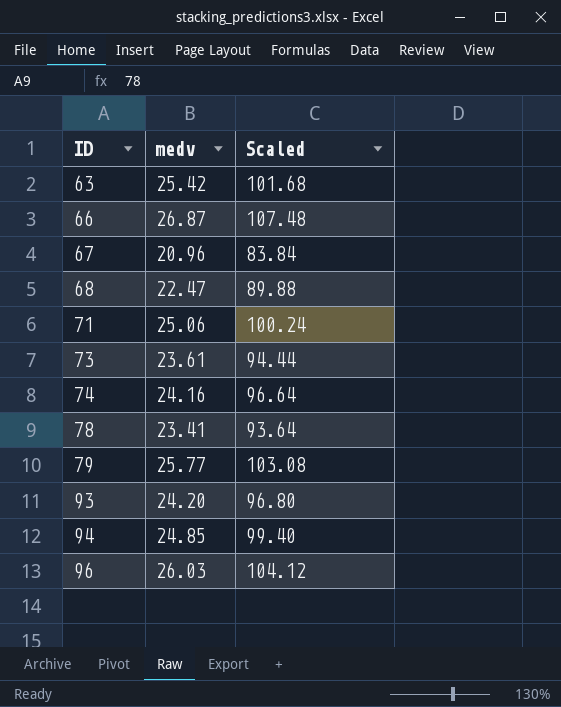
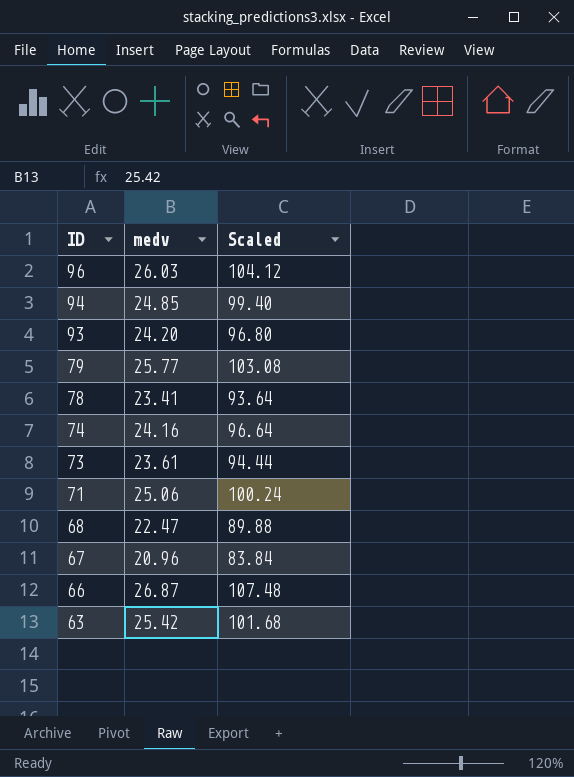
row order: ID ascending -> ID descending

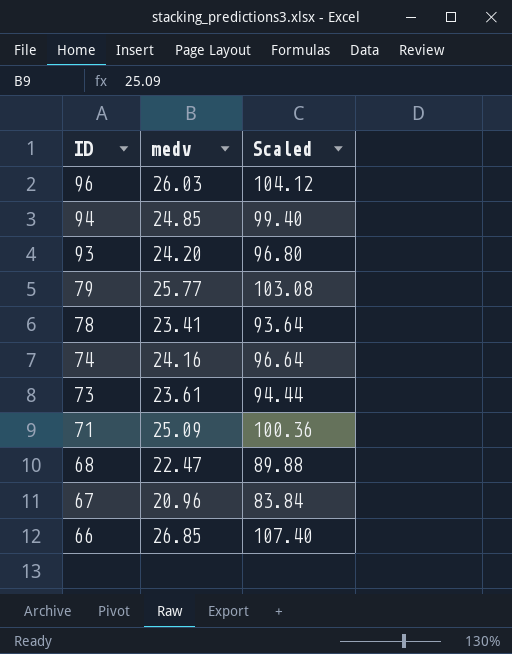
row 63: 25.42 | 101.68 -> none
71 | medv: 25.06 -> 25.09
71 | Scaled: 100.24 -> 100.36
66 | medv: 26.87 -> 26.85
66 | Scaled: 107.48 -> 107.40

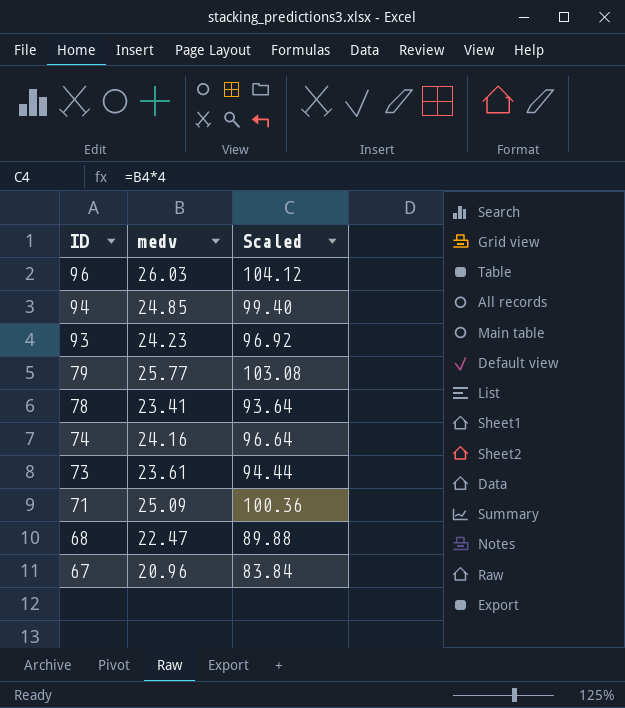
row 66: 26.85 | 107.40 -> none
93 | medv: 24.20 -> 24.23
93 | Scaled: 96.80 -> 96.92

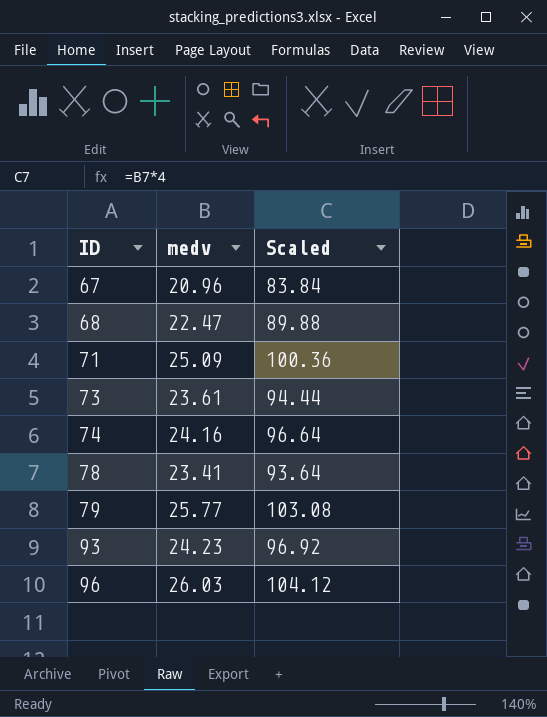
row order: ID descending -> ID ascending
row 94: 24.85 | 99.40 -> none

